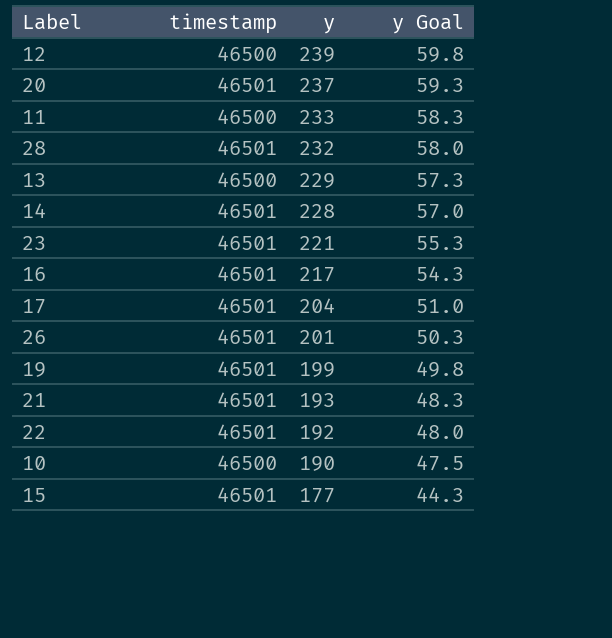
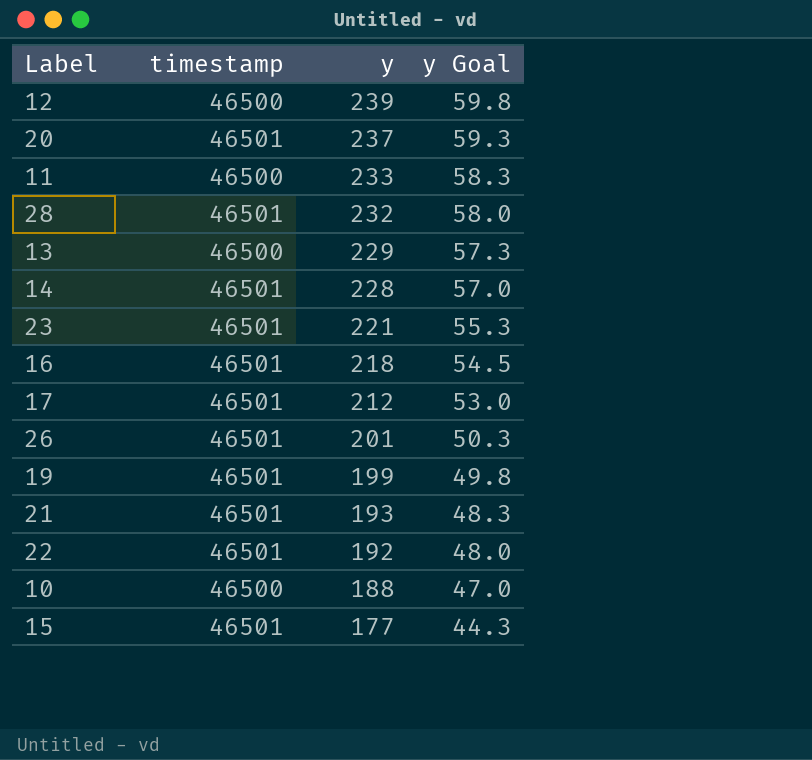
16 | y: 217 -> 218
16 | y Goal: 54.3 -> 54.5
17 | y: 204 -> 212
17 | y Goal: 51.0 -> 53.0
10 | y: 190 -> 188
10 | y Goal: 47.5 -> 47.0

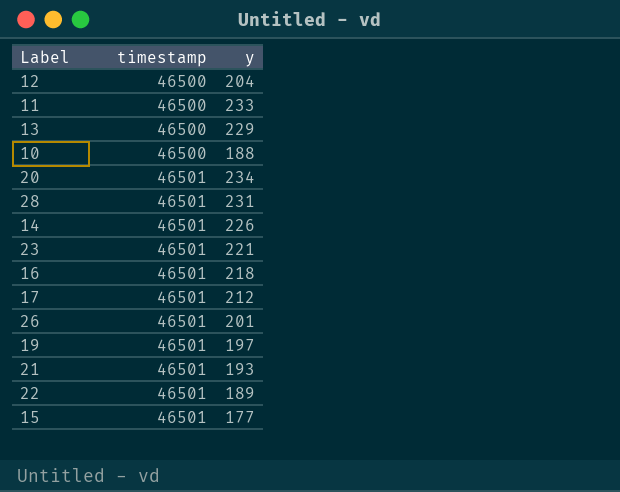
row order: y descending -> timestamp ascending
column y Goal | formula: [y] * 0.25 -> none
12 | y: 239 -> 204
20 | y: 237 -> 234
28 | y: 232 -> 231
14 | y: 228 -> 226
19 | y: 199 -> 197
22 | y: 192 -> 189

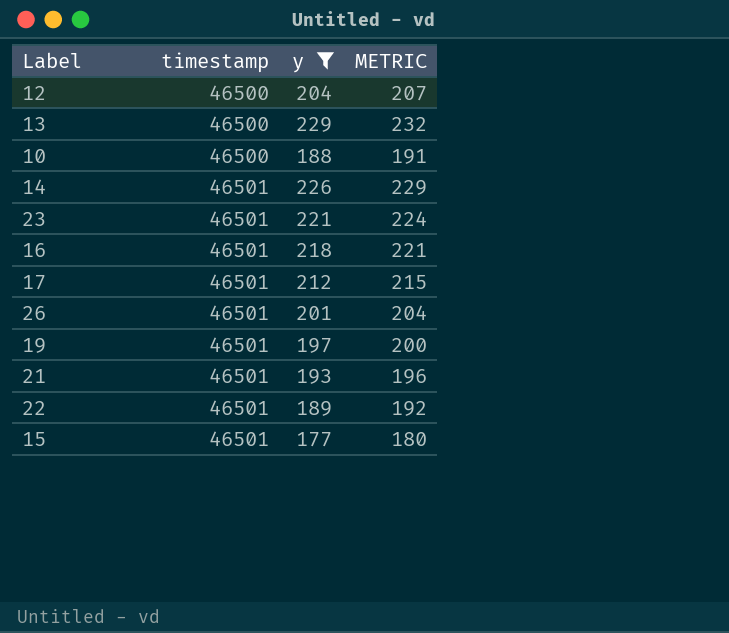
filter: none -> y <= 229
column METRIC | formula: none -> [y] + 3

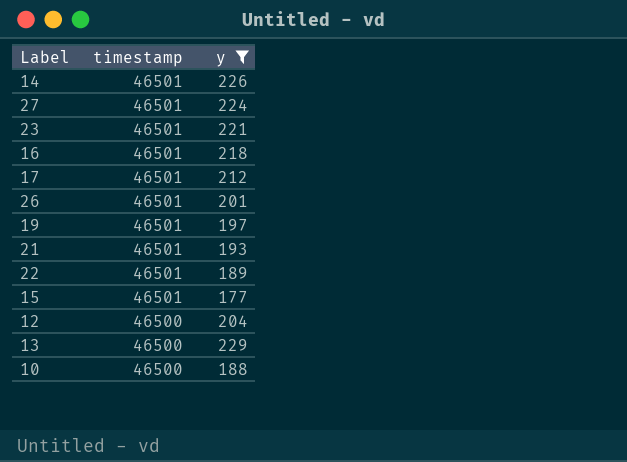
row order: timestamp ascending -> timestamp descending
column METRIC | formula: [y] + 3 -> none
row 27: none -> 46501 | 224

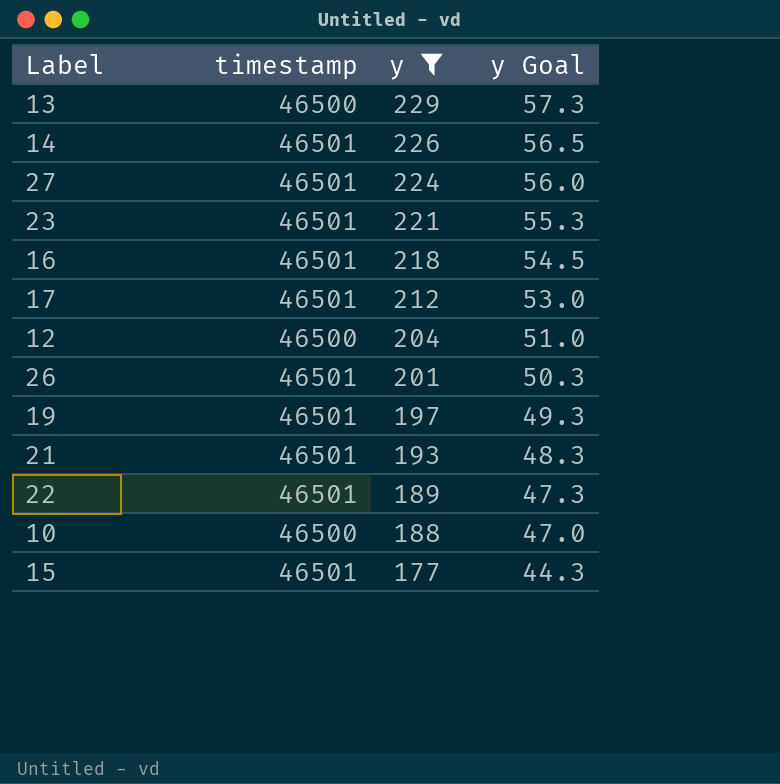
row order: timestamp descending -> y descending
column y Goal | formula: none -> [y] * 0.25

